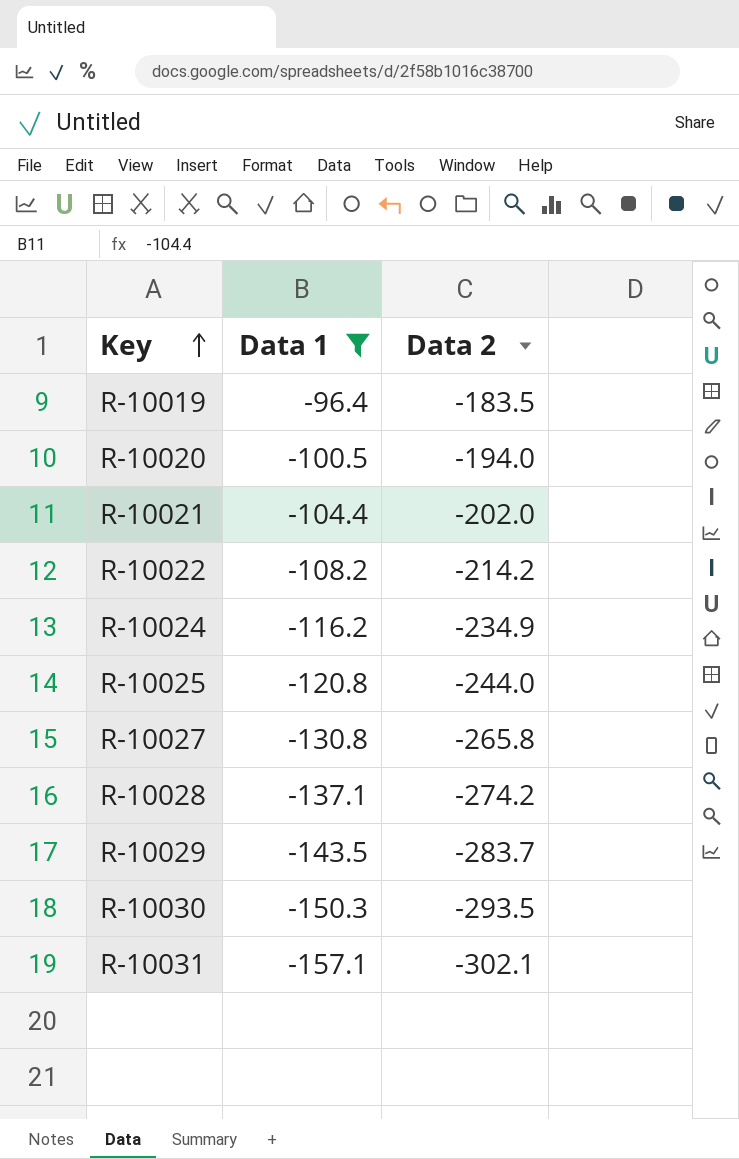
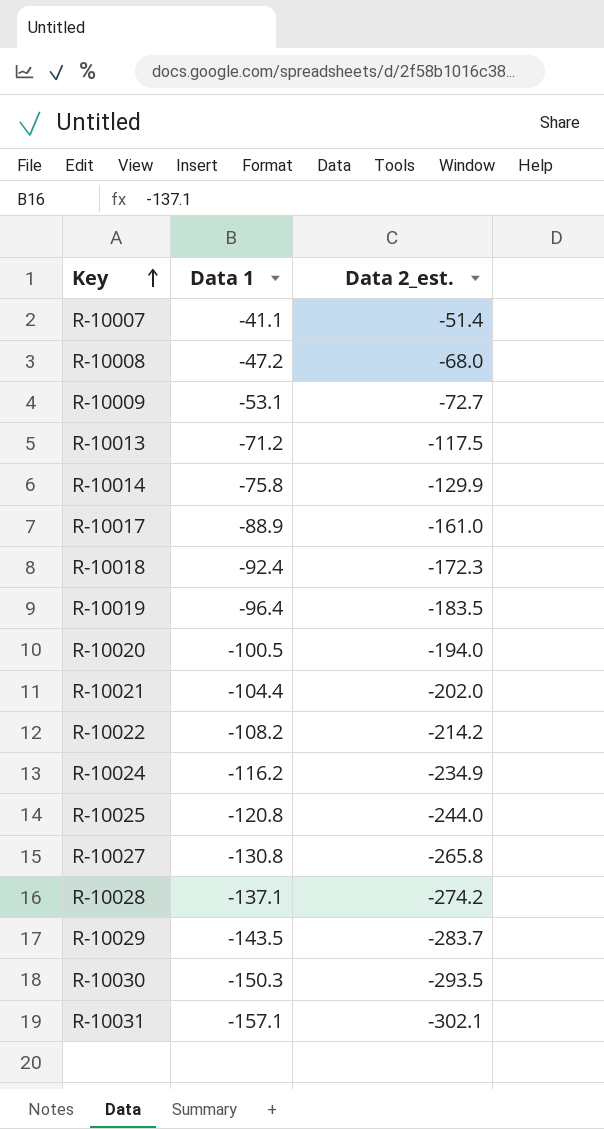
filter: Data 1 <= -96.4 -> none
column name: Data 2 -> Data 2_est.

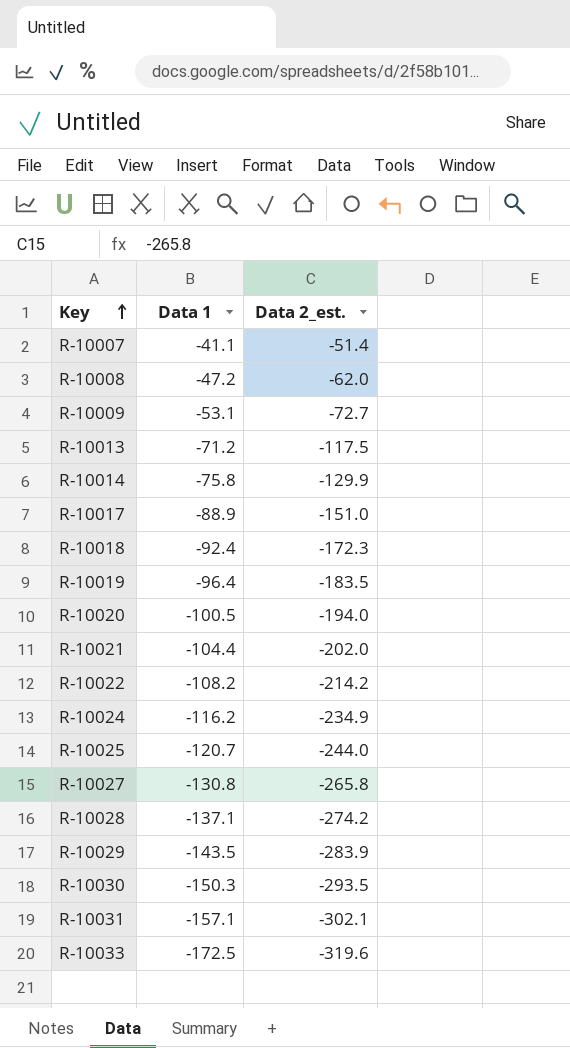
R-10008 | Data 2_est.: -68.0 -> -62.0
R-10017 | Data 2_est.: -161.0 -> -151.0
R-10025 | Data 1: -120.8 -> -120.7
R-10029 | Data 2_est.: -283.7 -> -283.9
row R-10033: none -> -172.5 | -319.6

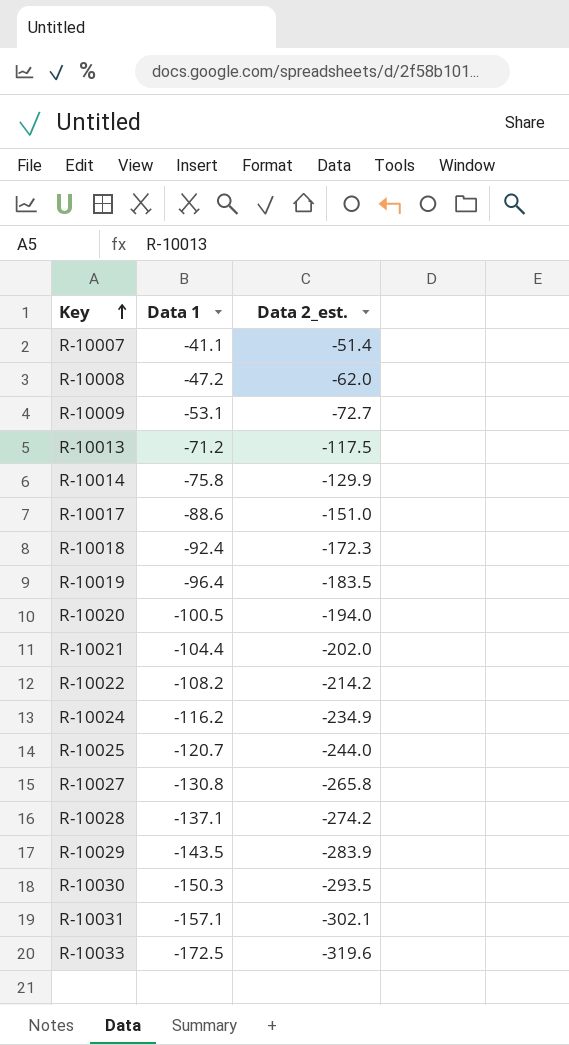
R-10017 | Data 1: -88.9 -> -88.6

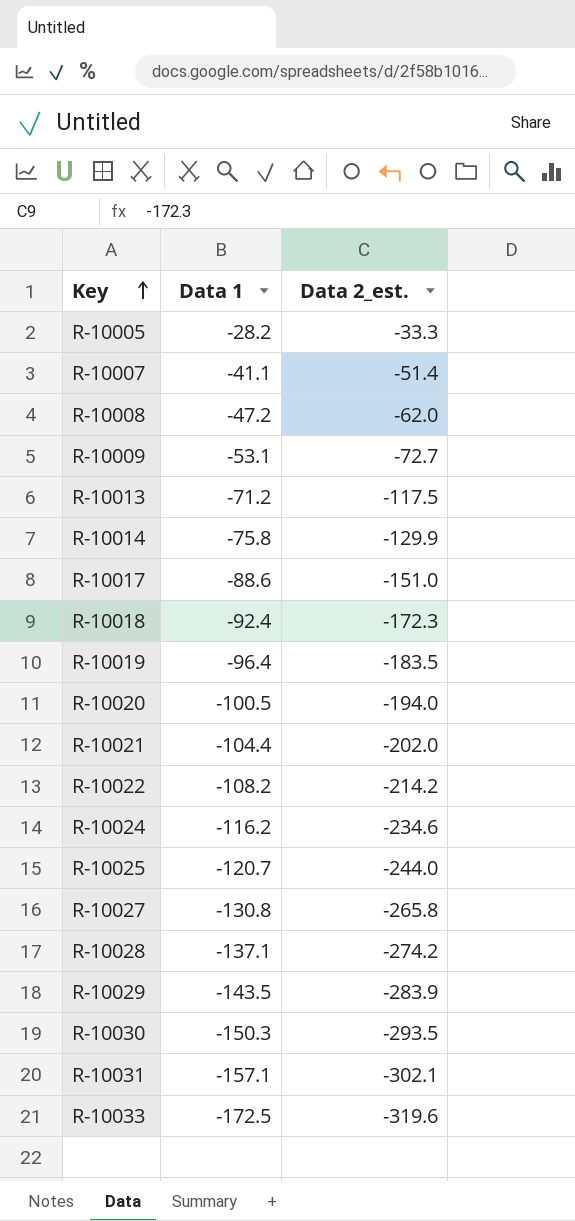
row R-10005: none -> -28.2 | -33.3
R-10024 | Data 2_est.: -234.9 -> -234.6

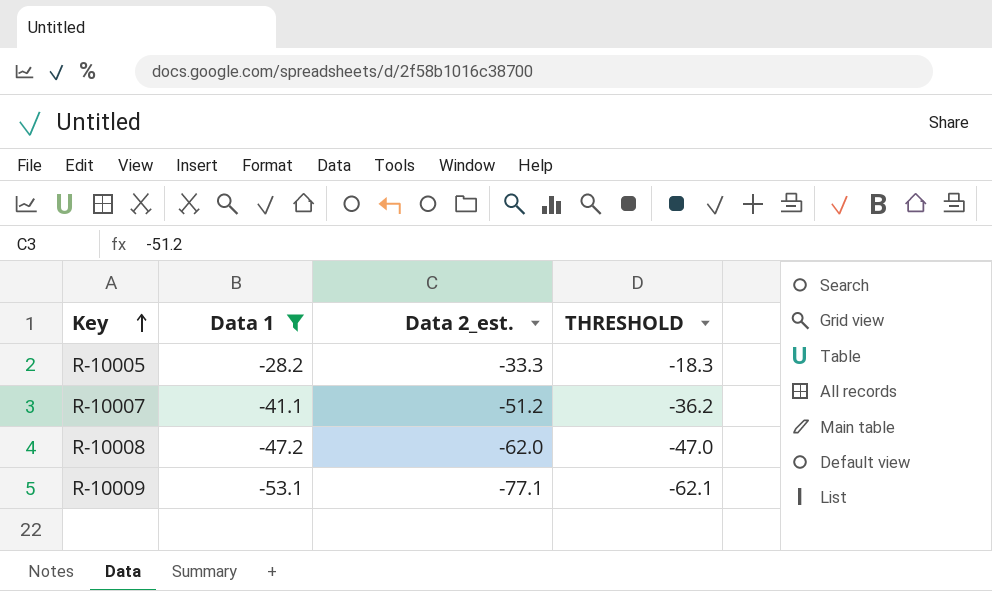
filter: none -> Data 1 >= -53.1
column THRESHOLD | formula: none -> [Data 2_est.] + 15
R-10007 | Data 2_est.: -51.4 -> -51.2
R-10009 | Data 2_est.: -72.7 -> -77.1

